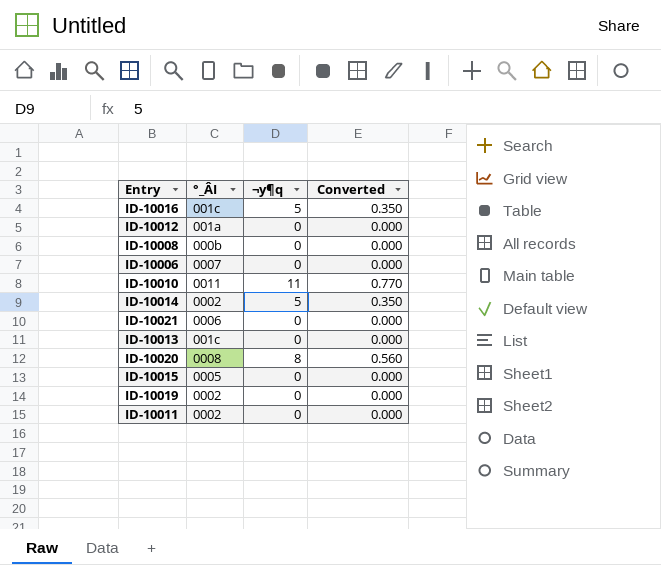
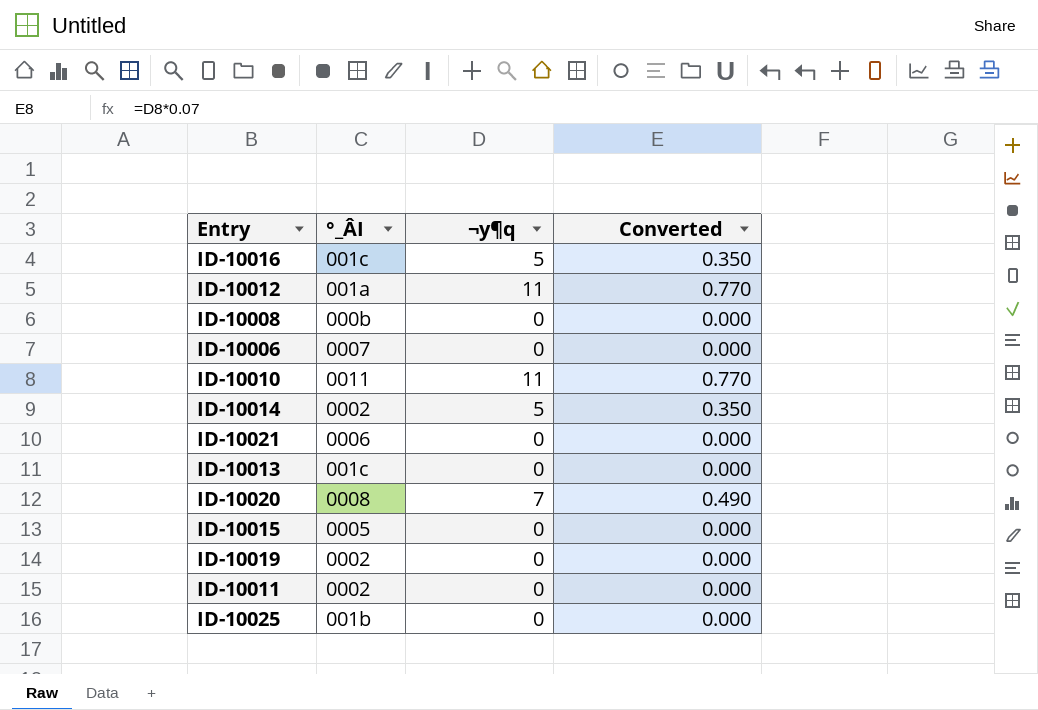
ID-10012 | ¬y¶q: 0 -> 11
ID-10012 | Converted: 0.000 -> 0.770
ID-10020 | ¬y¶q: 8 -> 7
ID-10020 | Converted: 0.560 -> 0.490
row ID-10025: none -> 001b | 0 | 0.000

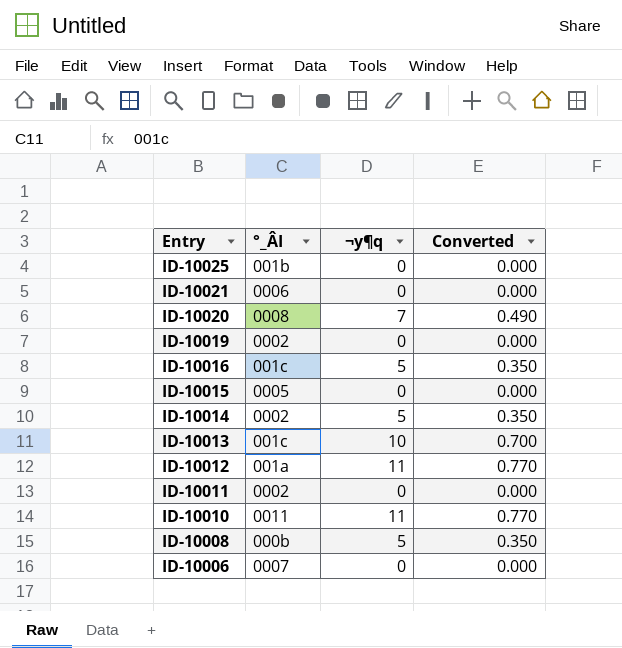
row order: none -> Entry descending
ID-10013 | ¬y¶q: 0 -> 10
ID-10013 | Converted: 0.000 -> 0.700
ID-10008 | ¬y¶q: 0 -> 5
ID-10008 | Converted: 0.000 -> 0.350

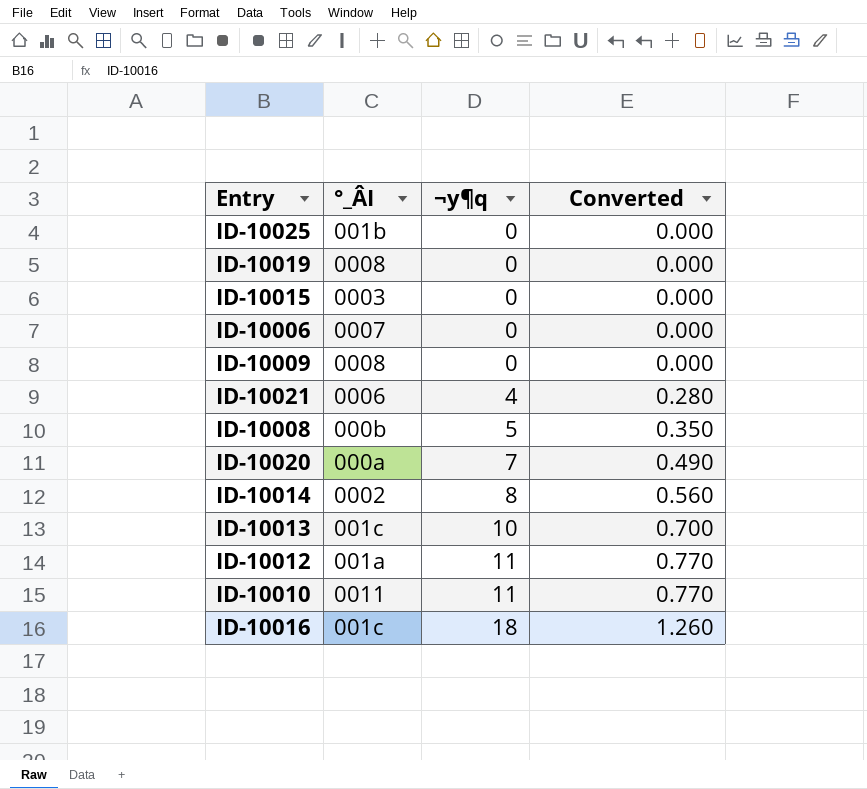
row order: Entry descending -> ¬y¶q ascending
row ID-10011: 0002 | 0 | 0.000 -> none
ID-10019 | °_ÂI: 0002 -> 0008
ID-10015 | °_ÂI: 0005 -> 0003
row ID-10009: none -> 0008 | 0 | 0.000
ID-10021 | ¬y¶q: 0 -> 4
ID-10021 | Converted: 0.000 -> 0.280
ID-10020 | °_ÂI: 0008 -> 000a
ID-10014 | ¬y¶q: 5 -> 8
ID-10014 | Converted: 0.350 -> 0.560
ID-10016 | ¬y¶q: 5 -> 18
ID-10016 | Converted: 0.350 -> 1.260

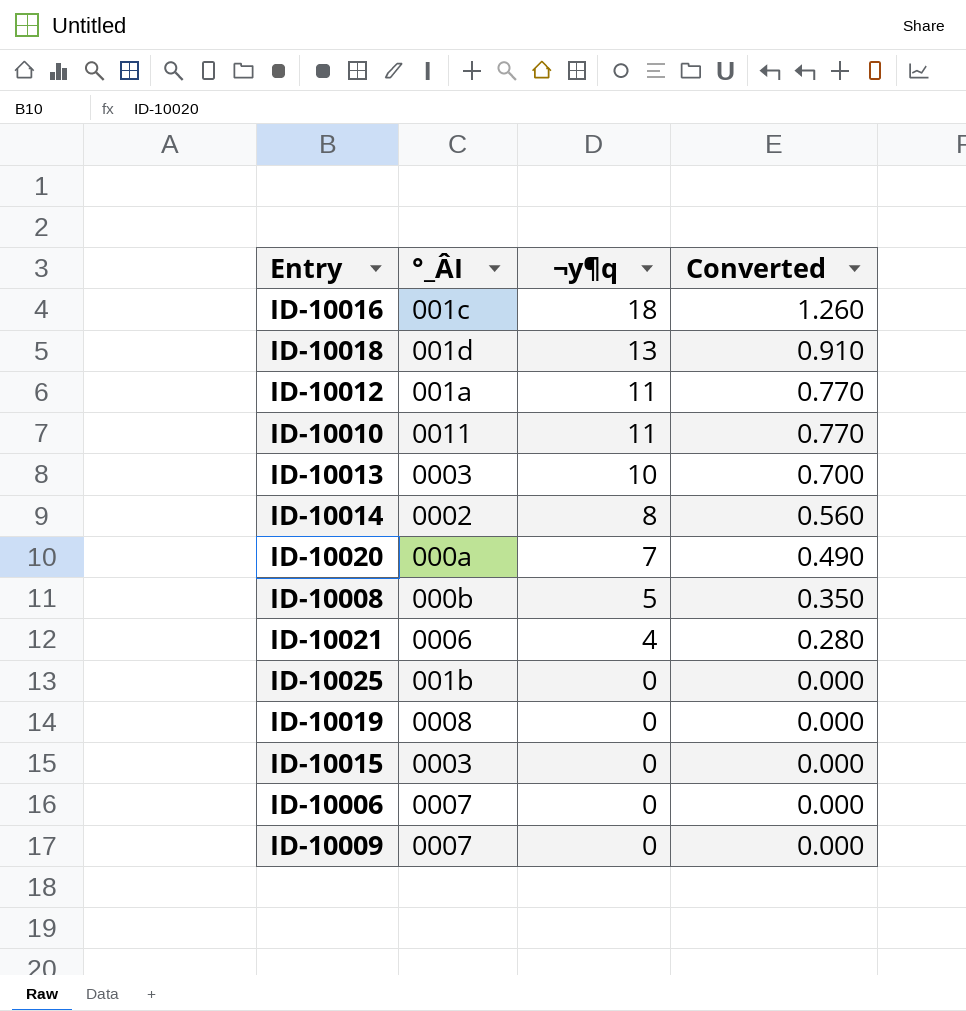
row order: ¬y¶q ascending -> ¬y¶q descending
row ID-10018: none -> 001d | 13 | 0.910
ID-10013 | °_ÂI: 001c -> 0003
ID-10009 | °_ÂI: 0008 -> 0007

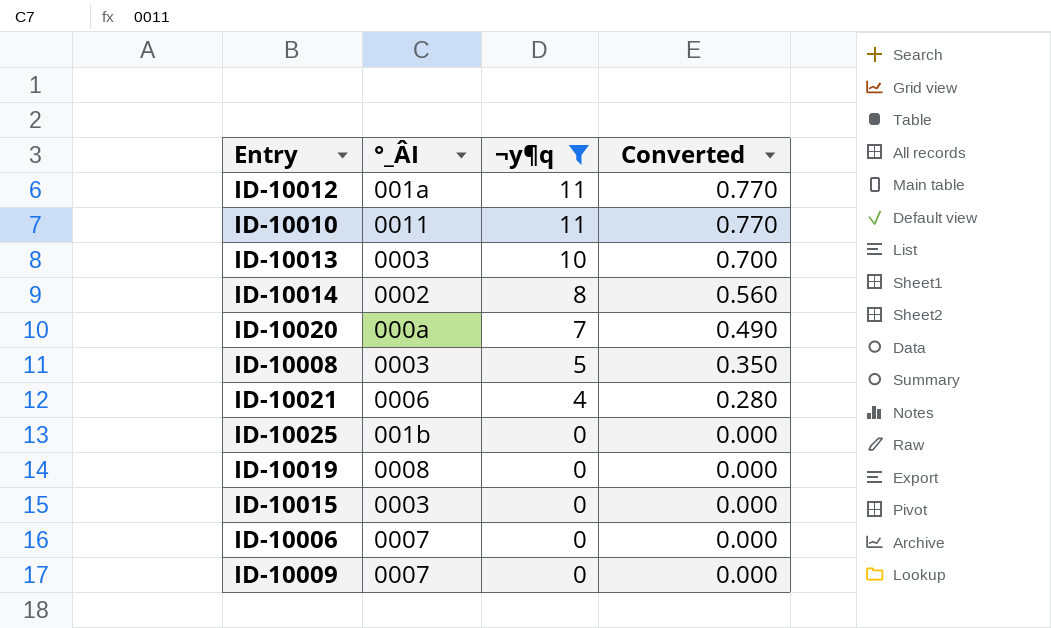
filter: none -> ¬y¶q <= 11
ID-10008 | °_ÂI: 000b -> 0003

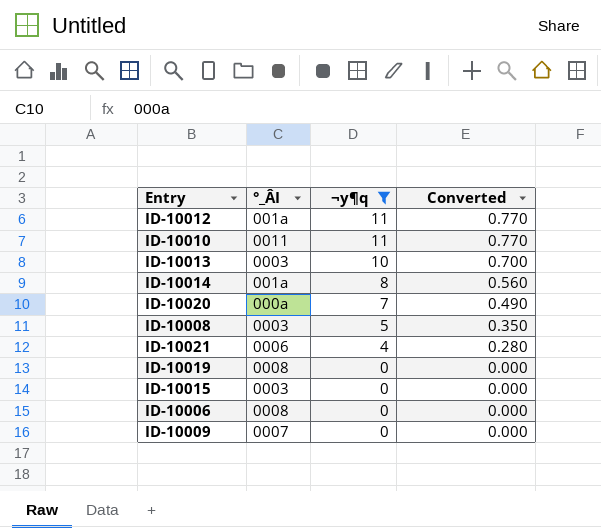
row ID-10025: 001b | 0 | 0.000 -> none
ID-10014 | °_ÂI: 0002 -> 001a
ID-10006 | °_ÂI: 0007 -> 0008

